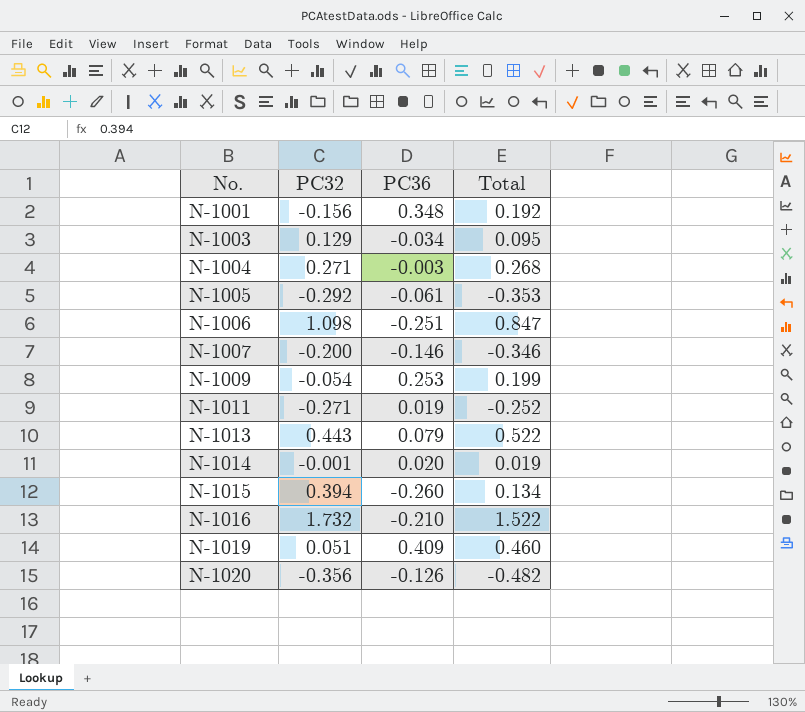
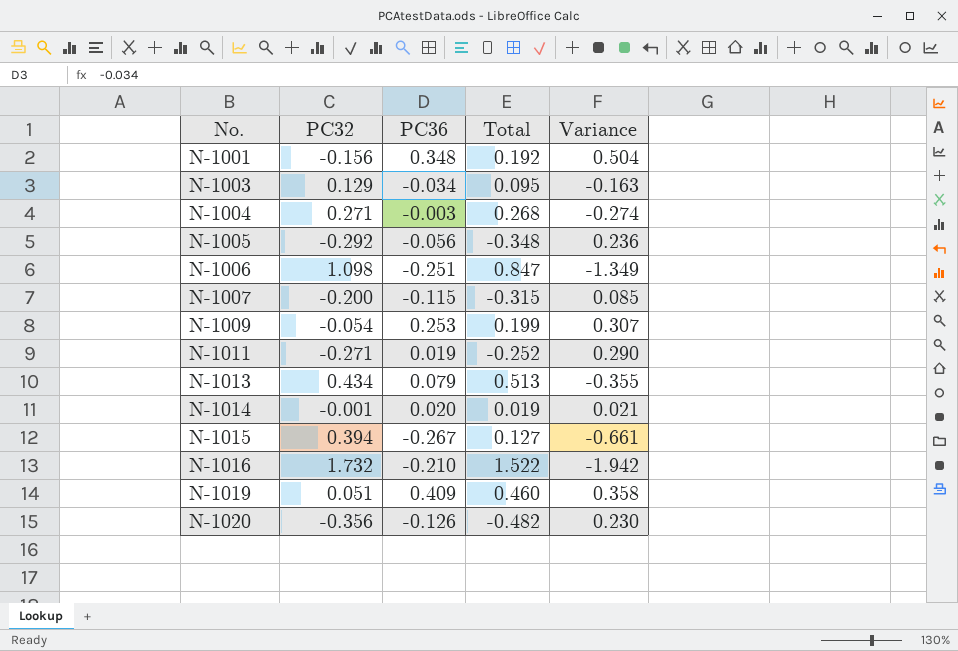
column Variance | formula: none -> [PC36] - [PC32]
N-1005 | PC36: -0.061 -> -0.056
N-1005 | Total: -0.353 -> -0.348
N-1007 | PC36: -0.146 -> -0.115
N-1007 | Total: -0.346 -> -0.315
N-1013 | PC32: 0.443 -> 0.434
N-1013 | Total: 0.522 -> 0.513
N-1015 | PC36: -0.260 -> -0.267
N-1015 | Total: 0.134 -> 0.127

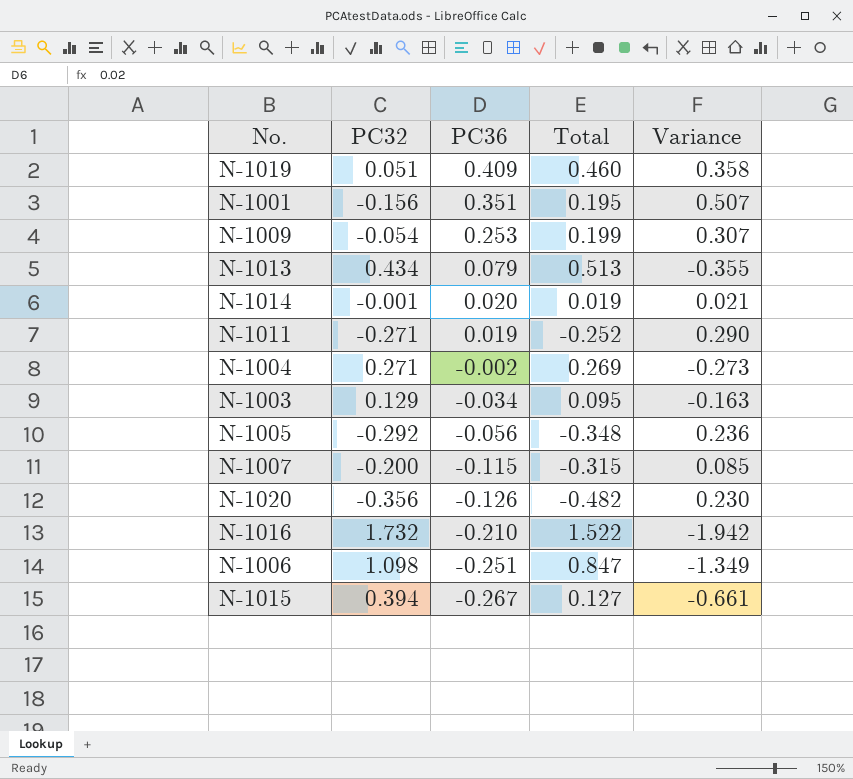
row order: No. ascending -> PC36 descending
N-1001 | PC36: 0.348 -> 0.351
N-1001 | Total: 0.192 -> 0.195
N-1001 | Variance: 0.504 -> 0.507
N-1004 | PC36: -0.003 -> -0.002
N-1004 | Total: 0.268 -> 0.269
N-1004 | Variance: -0.274 -> -0.273

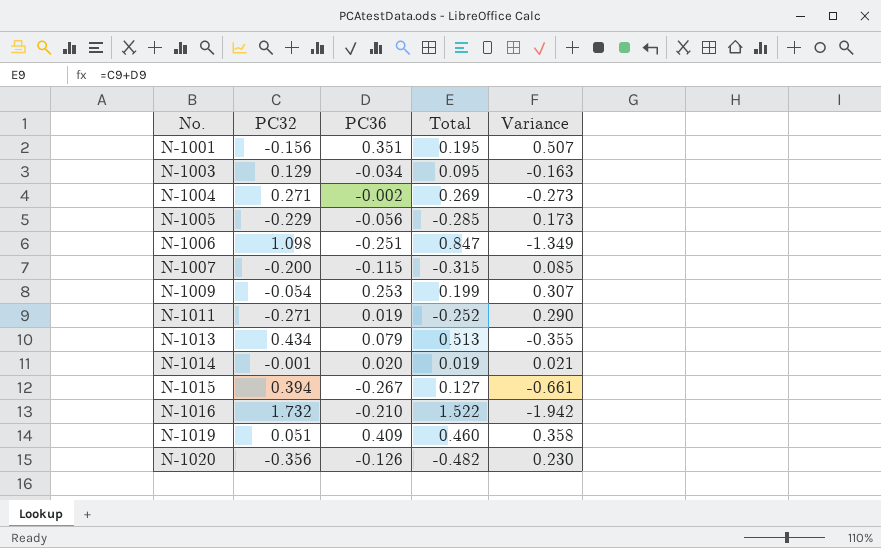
row order: PC36 descending -> No. ascending
N-1005 | PC32: -0.292 -> -0.229
N-1005 | Total: -0.348 -> -0.285
N-1005 | Variance: 0.236 -> 0.173

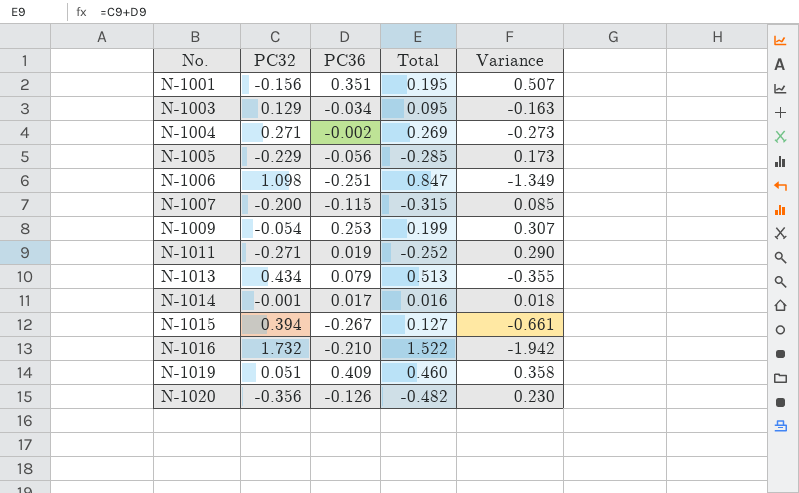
N-1014 | PC36: 0.020 -> 0.017
N-1014 | Total: 0.019 -> 0.016
N-1014 | Variance: 0.021 -> 0.018

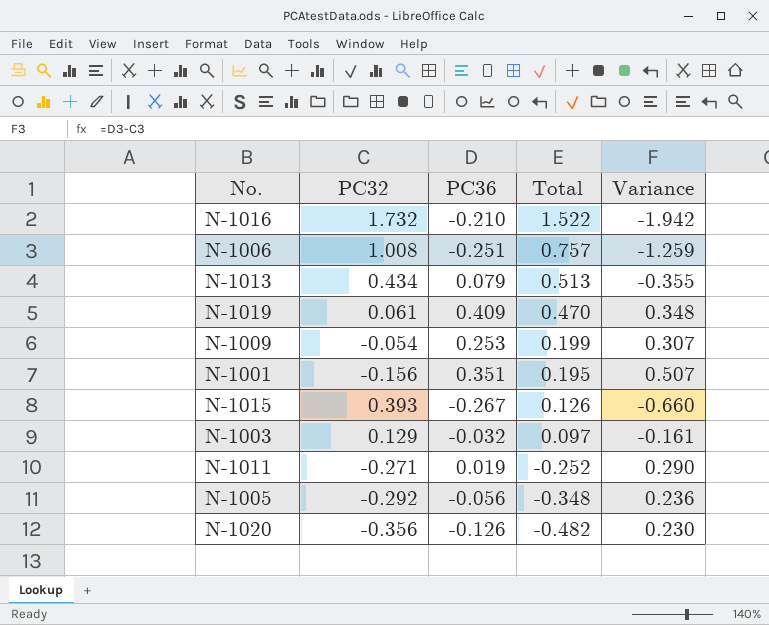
row order: No. ascending -> Total descending
row N-1004: 0.271 | -0.002 | 0.269 | -0.273 -> none
row N-1007: -0.200 | -0.115 | -0.315 | 0.085 -> none
row N-1014: -0.001 | 0.017 | 0.016 | 0.018 -> none
N-1006 | PC32: 1.098 -> 1.008
N-1006 | Total: 0.847 -> 0.757
N-1006 | Variance: -1.349 -> -1.259
N-1019 | PC32: 0.051 -> 0.061
N-1019 | Total: 0.460 -> 0.470
N-1019 | Variance: 0.358 -> 0.348
N-1015 | PC32: 0.394 -> 0.393
N-1015 | Total: 0.127 -> 0.126
N-1015 | Variance: -0.661 -> -0.660
N-1003 | PC36: -0.034 -> -0.032
N-1003 | Total: 0.095 -> 0.097
N-1003 | Variance: -0.163 -> -0.161
N-1005 | PC32: -0.229 -> -0.292
N-1005 | Total: -0.285 -> -0.348
N-1005 | Variance: 0.173 -> 0.236

